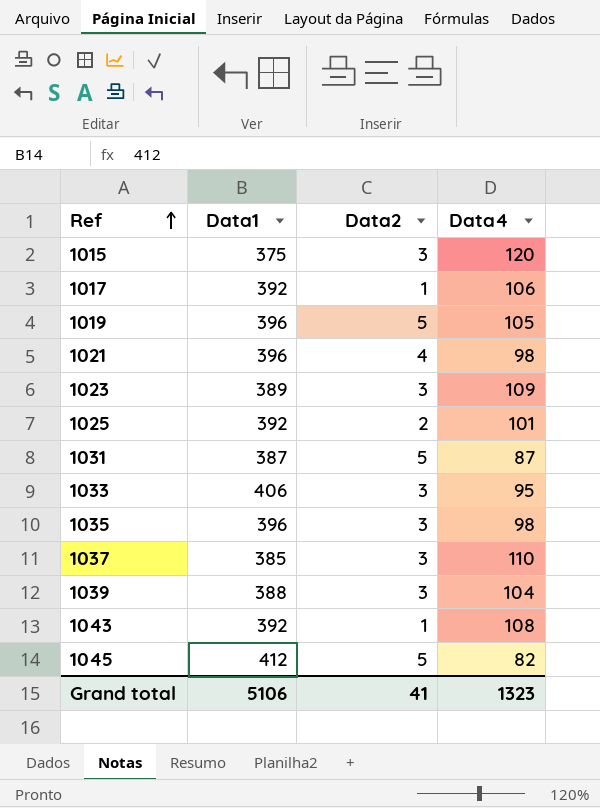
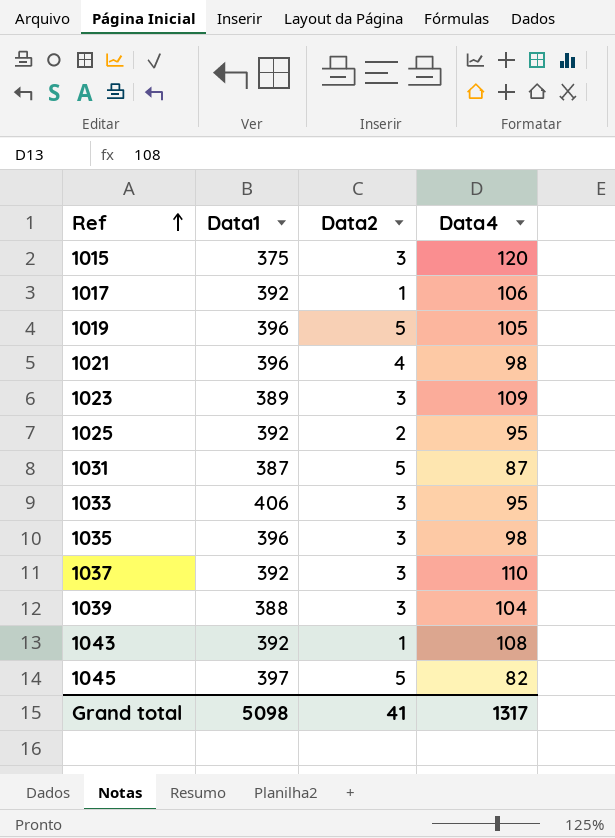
1025 | Data4: 101 -> 95
1037 | Data1: 385 -> 392
1045 | Data1: 412 -> 397
Grand total | Data1: 5106 -> 5098
Grand total | Data4: 1323 -> 1317

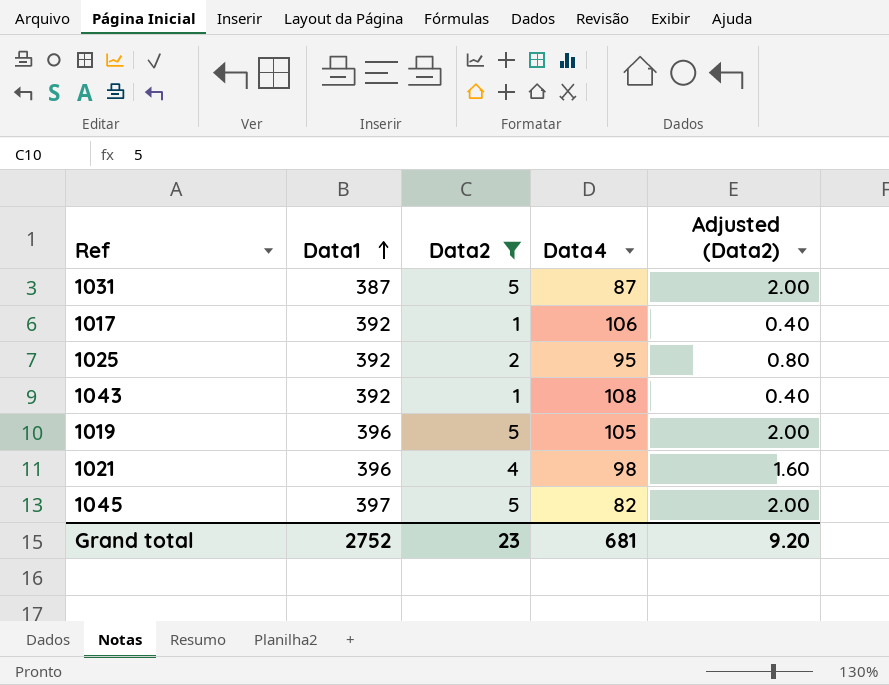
filter: none -> Data2 != 3
row order: Ref ascending -> Data1 ascending
column Adjusted (Data2) | formula: none -> [Data2] * 0.4
Grand total | Data1: 5098 -> 2752
Grand total | Data2: 41 -> 23
Grand total | Data4: 1317 -> 681

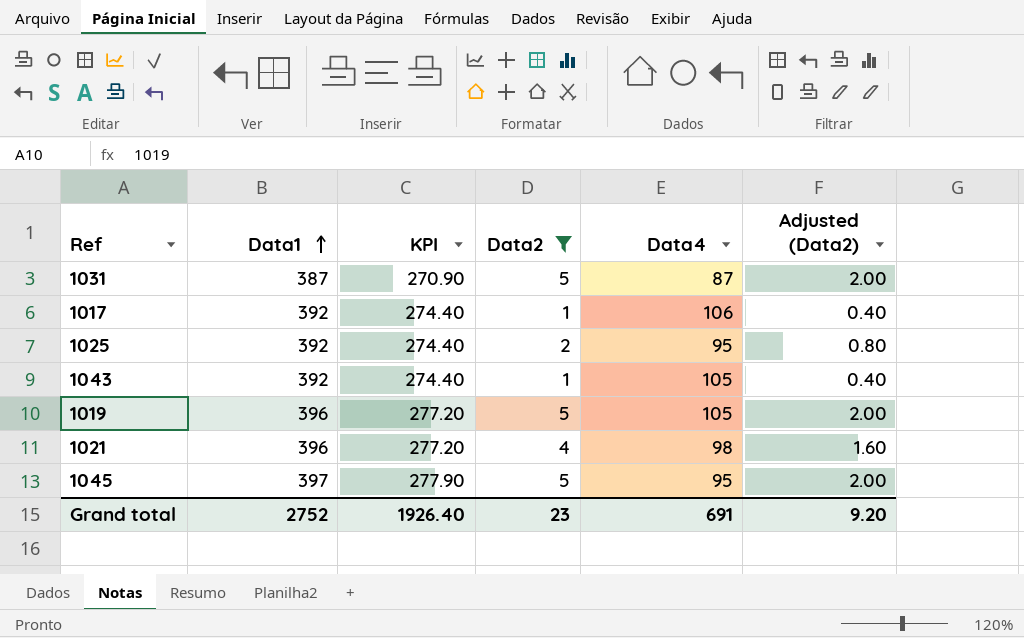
column KPI | formula: none -> [Data1] * 0.7
1043 | Data4: 108 -> 105
1045 | Data4: 82 -> 95
Grand total | Data4: 681 -> 691

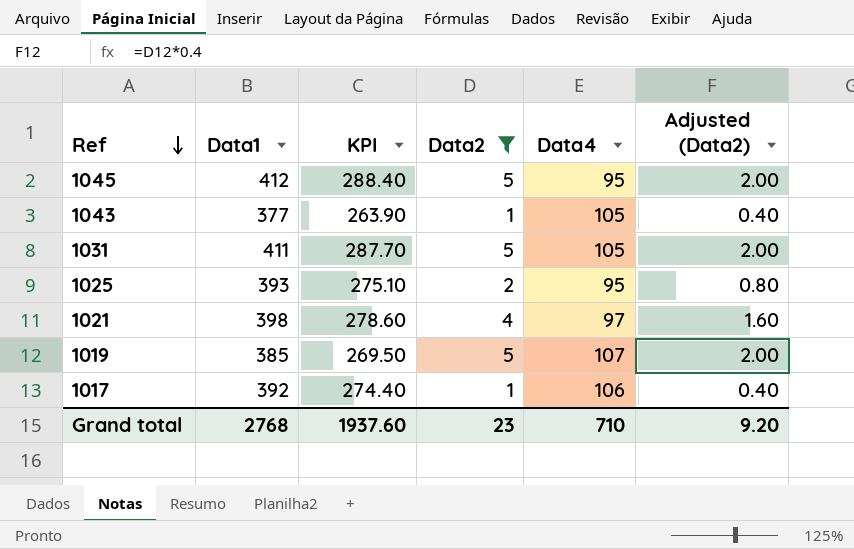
row order: Data1 ascending -> Ref descending
1045 | Data1: 397 -> 412
1045 | KPI: 277.90 -> 288.40
1043 | Data1: 392 -> 377
1043 | KPI: 274.40 -> 263.90
1031 | Data1: 387 -> 411
1031 | KPI: 270.90 -> 287.70
1031 | Data4: 87 -> 105
1025 | Data1: 392 -> 393
1025 | KPI: 274.40 -> 275.10
1021 | Data1: 396 -> 398
1021 | KPI: 277.20 -> 278.60
1021 | Data4: 98 -> 97
1019 | Data1: 396 -> 385
1019 | KPI: 277.20 -> 269.50
1019 | Data4: 105 -> 107
Grand total | Data1: 2752 -> 2768
Grand total | KPI: 1926.40 -> 1937.60
Grand total | Data4: 691 -> 710

